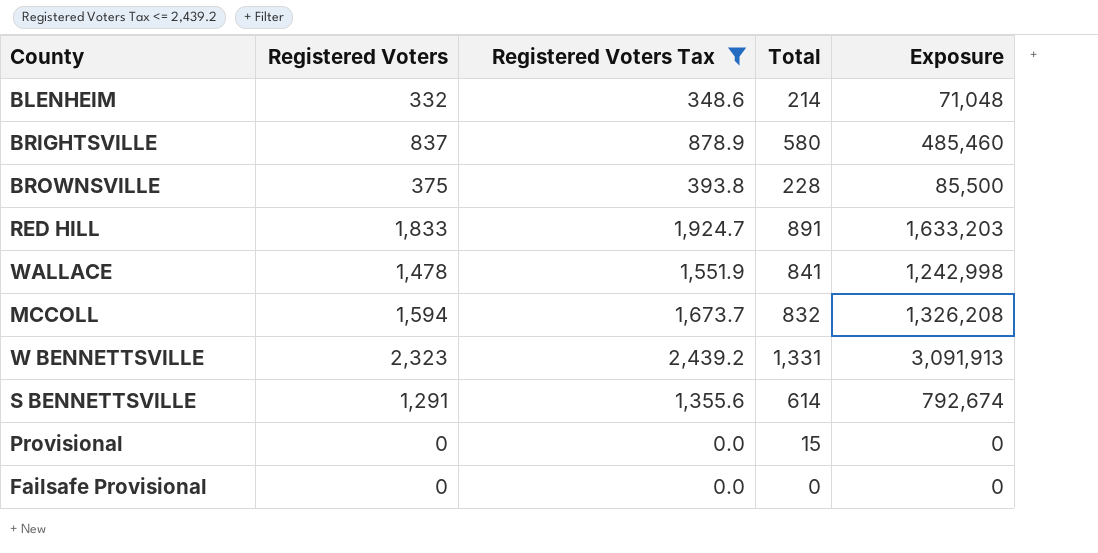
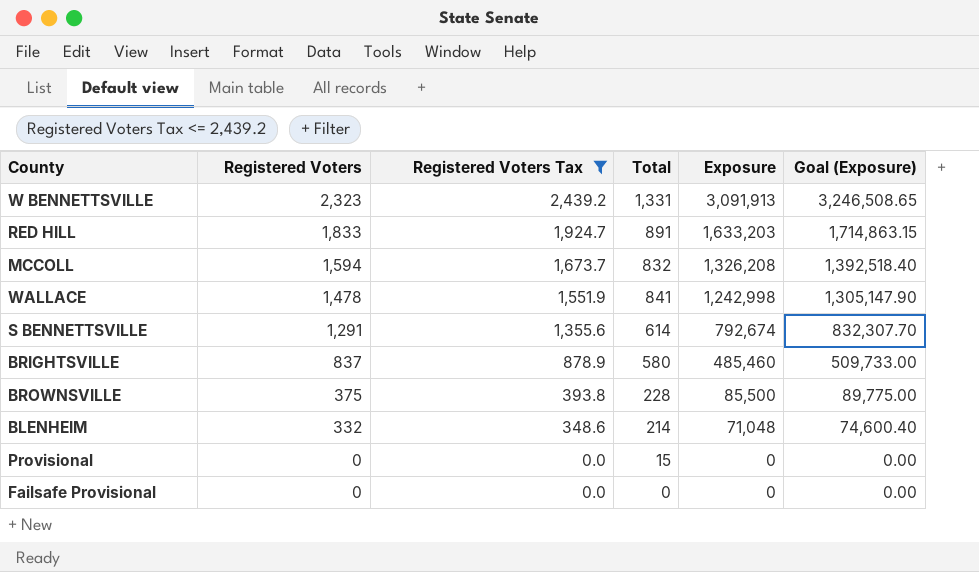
row order: none -> Registered Voters descending
column Goal (Exposure) | formula: none -> [Exposure] * 1.05

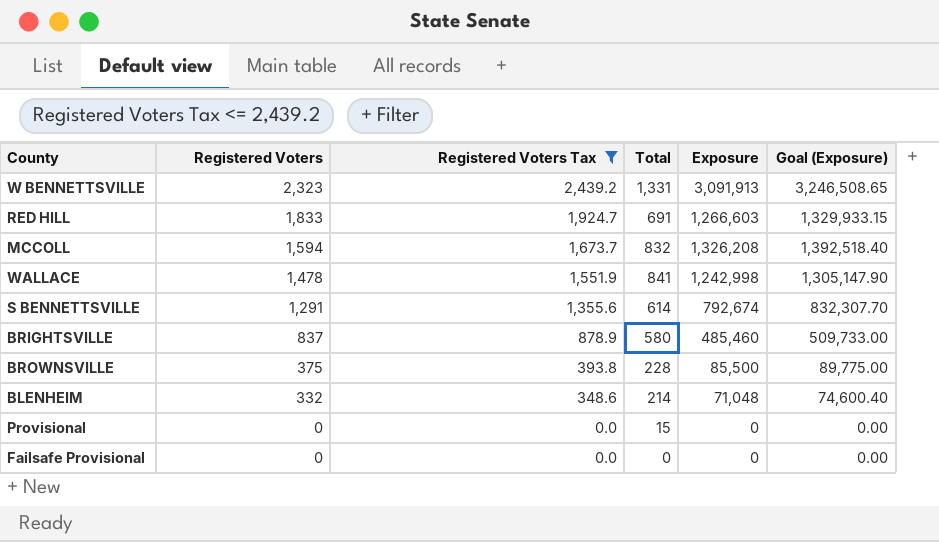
RED HILL | Total: 891 -> 691
RED HILL | Exposure: 1,633,203 -> 1,266,603
RED HILL | Goal (Exposure): 1,714,863.15 -> 1,329,933.15

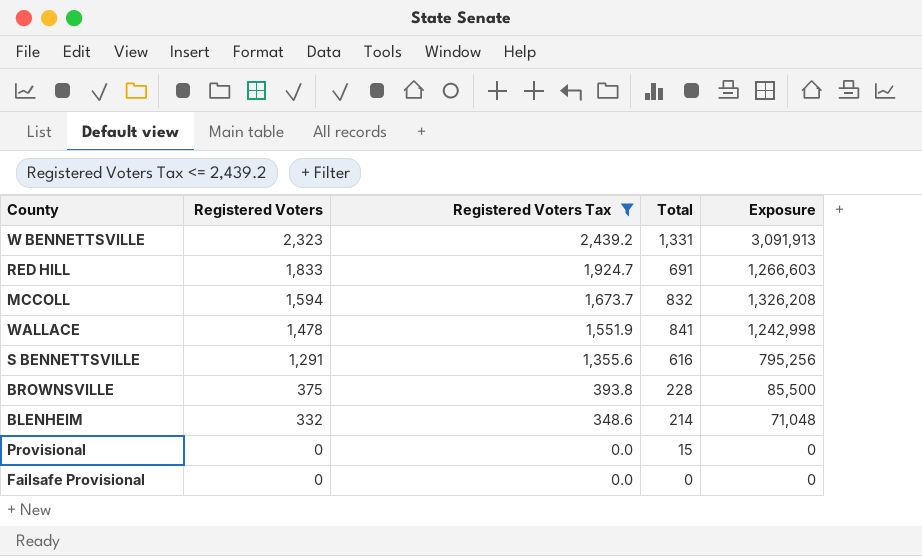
column Goal (Exposure) | formula: [Exposure] * 1.05 -> none
row BRIGHTSVILLE: 837 | 878.9 | 580 | 485,460 | 509,733.00 -> none
S BENNETTSVILLE | Total: 614 -> 616
S BENNETTSVILLE | Exposure: 792,674 -> 795,256

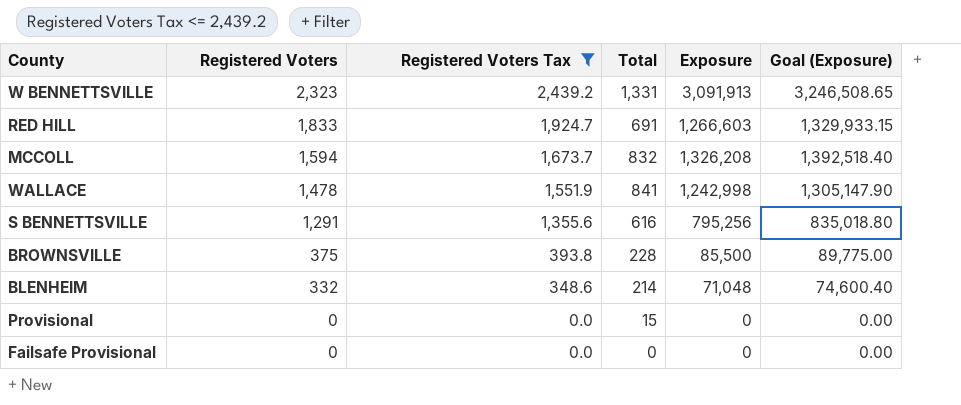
column Goal (Exposure) | formula: none -> [Exposure] * 1.05

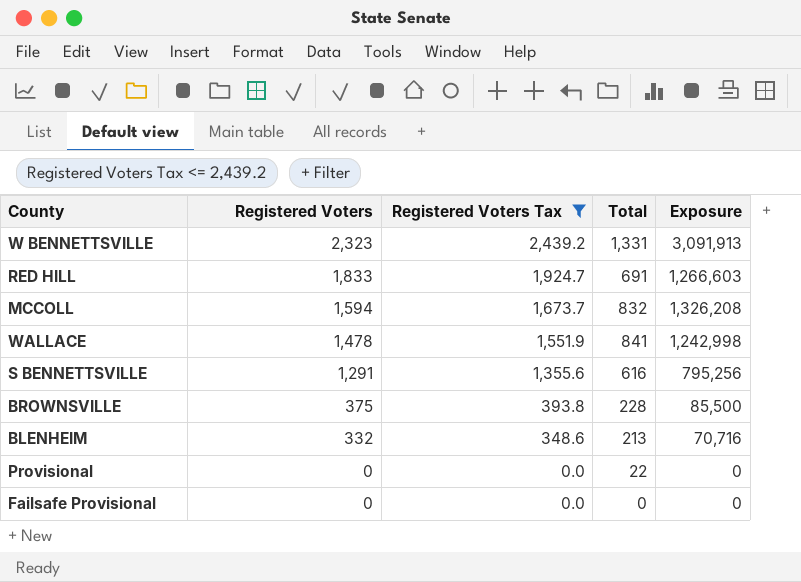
column Goal (Exposure) | formula: [Exposure] * 1.05 -> none
BLENHEIM | Total: 214 -> 213
BLENHEIM | Exposure: 71,048 -> 70,716
Provisional | Total: 15 -> 22

